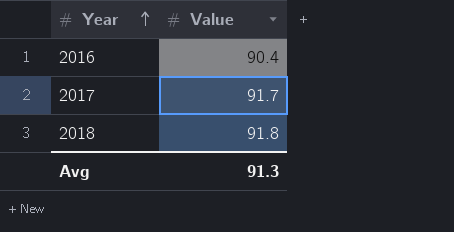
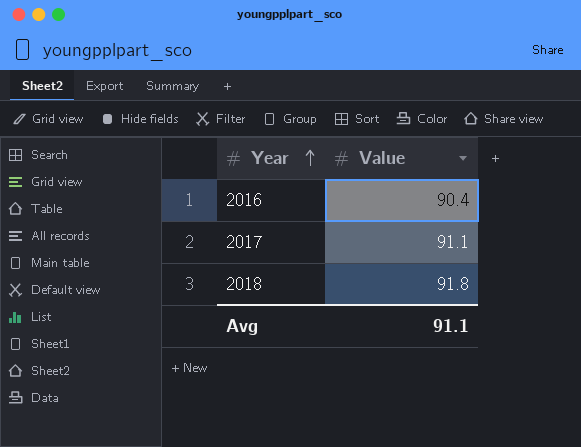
2017 | Value: 91.7 -> 91.1
Avg | Value: 91.3 -> 91.1

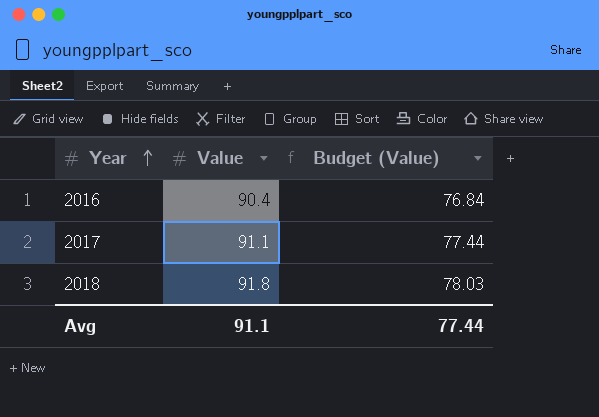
column Budget (Value) | formula: none -> [Value] * 0.85

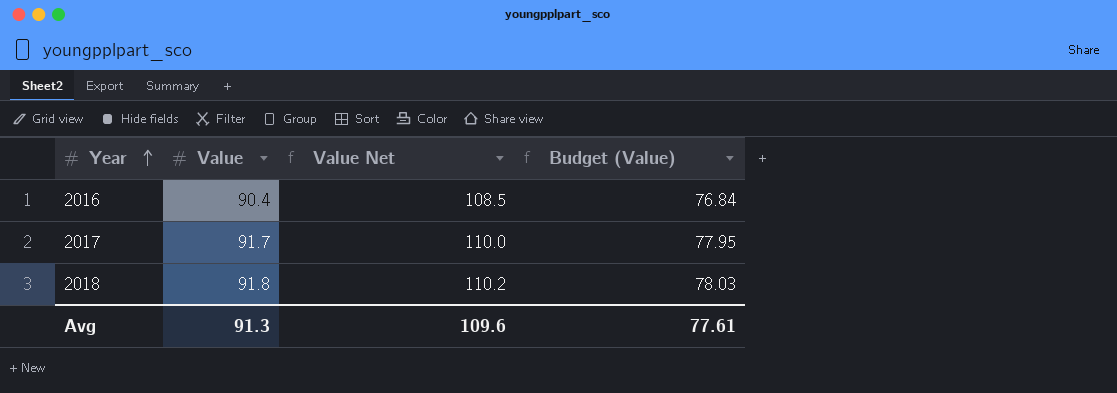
column Value Net | formula: none -> [Value] * 1.2
2017 | Value: 91.1 -> 91.7
2017 | Budget (Value): 77.44 -> 77.95
Avg | Value: 91.1 -> 91.3
Avg | Budget (Value): 77.44 -> 77.61

